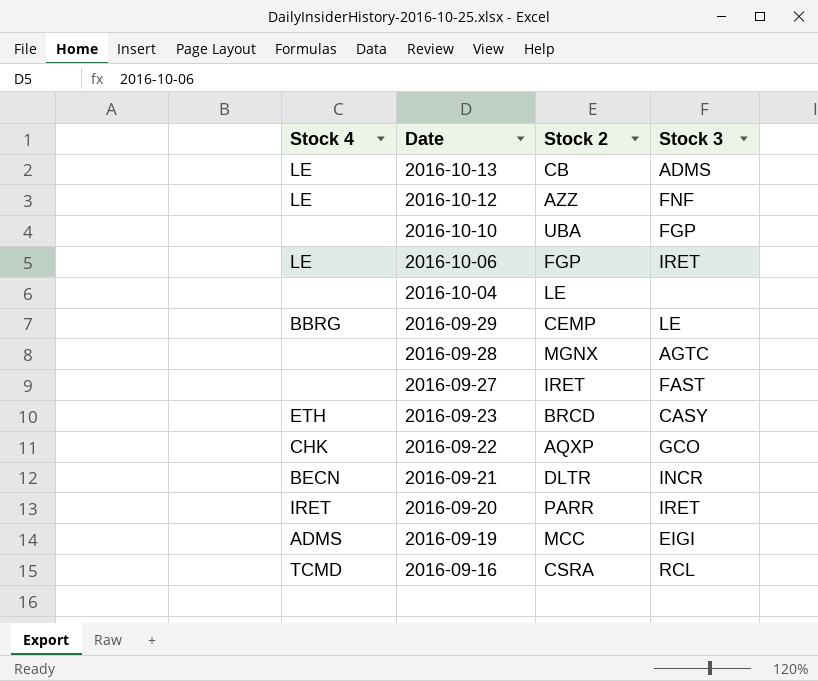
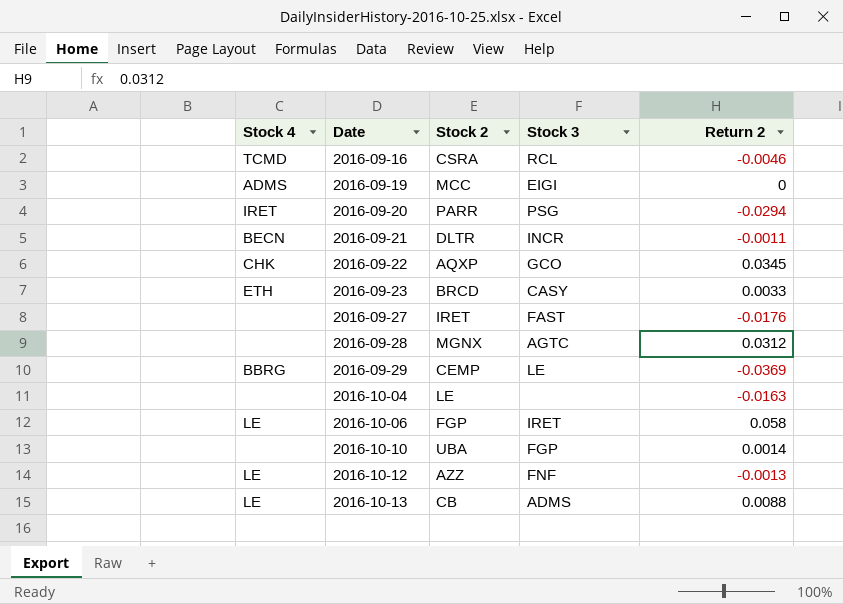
row order: Date descending -> Date ascending
column Return 2 | position: none -> 5
2016-09-20 | Stock 3: IRET -> PSG

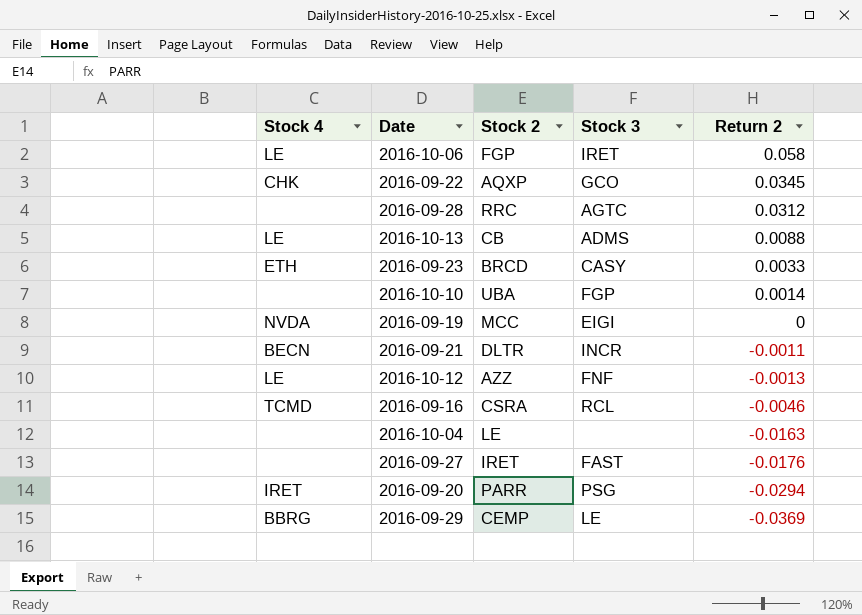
row order: Date ascending -> Return 2 descending
2016-09-28 | Stock 2: MGNX -> RRC
2016-09-19 | Stock 4: ADMS -> NVDA

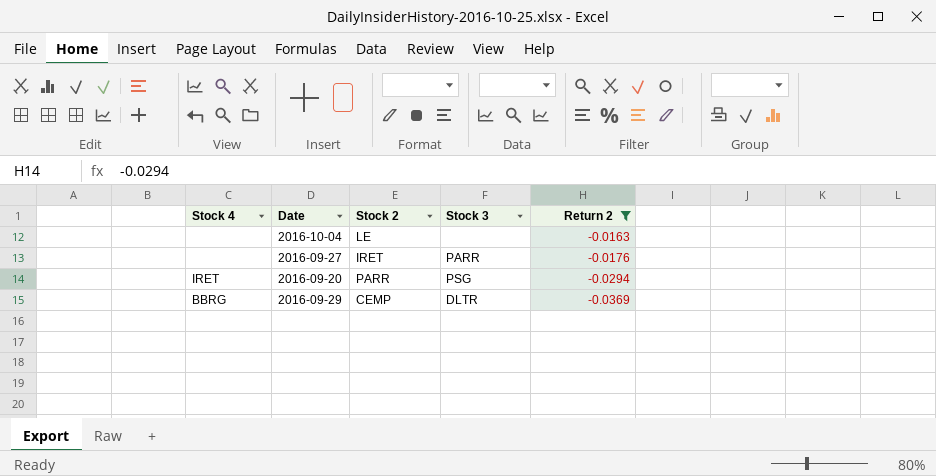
filter: none -> Return 2 <= -0.0163
2016-09-27 | Stock 3: FAST -> PARR
2016-09-29 | Stock 3: LE -> DLTR

